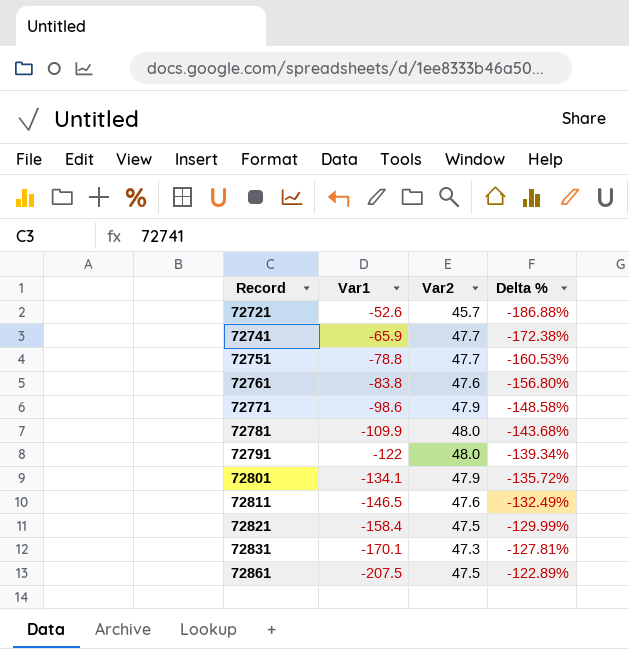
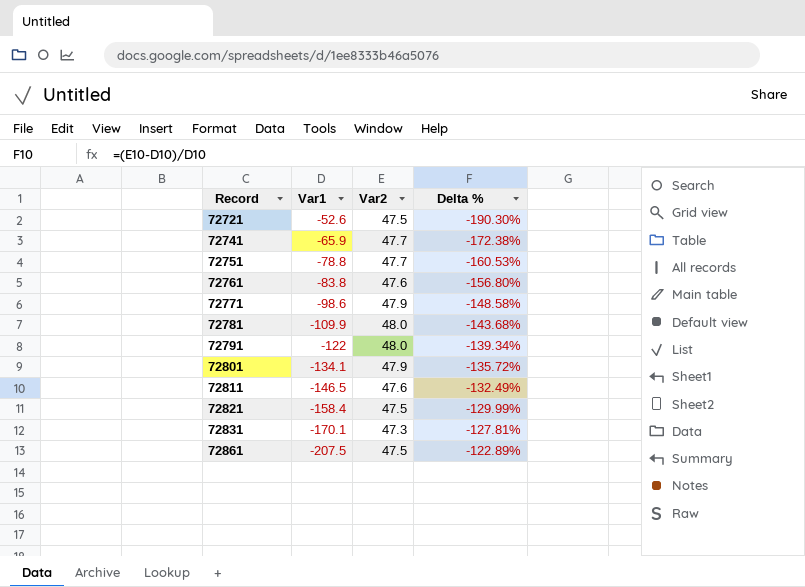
72721 | Var2: 45.7 -> 47.5
72721 | Delta %: -186.88% -> -190.30%

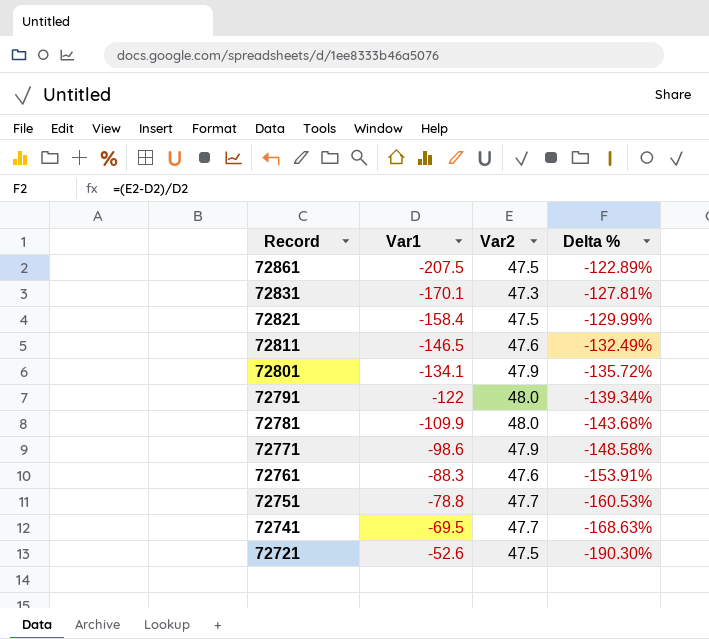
row order: Record ascending -> Record descending
72761 | Var1: -83.8 -> -88.3
72761 | Delta %: -156.80% -> -153.91%
72741 | Var1: -65.9 -> -69.5
72741 | Delta %: -172.38% -> -168.63%

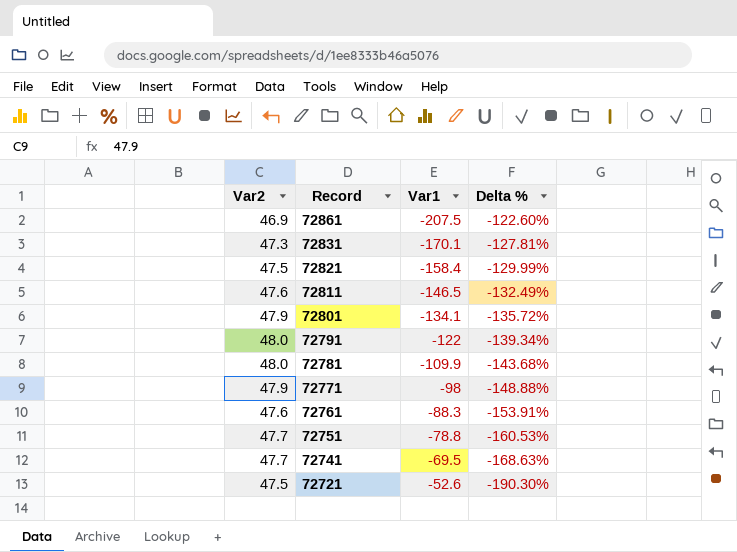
column Var2 | position: 3 -> 1
72861 | Var2: 47.5 -> 46.9
72861 | Delta %: -122.89% -> -122.60%
72771 | Var1: -98.6 -> -98
72771 | Delta %: -148.58% -> -148.88%

